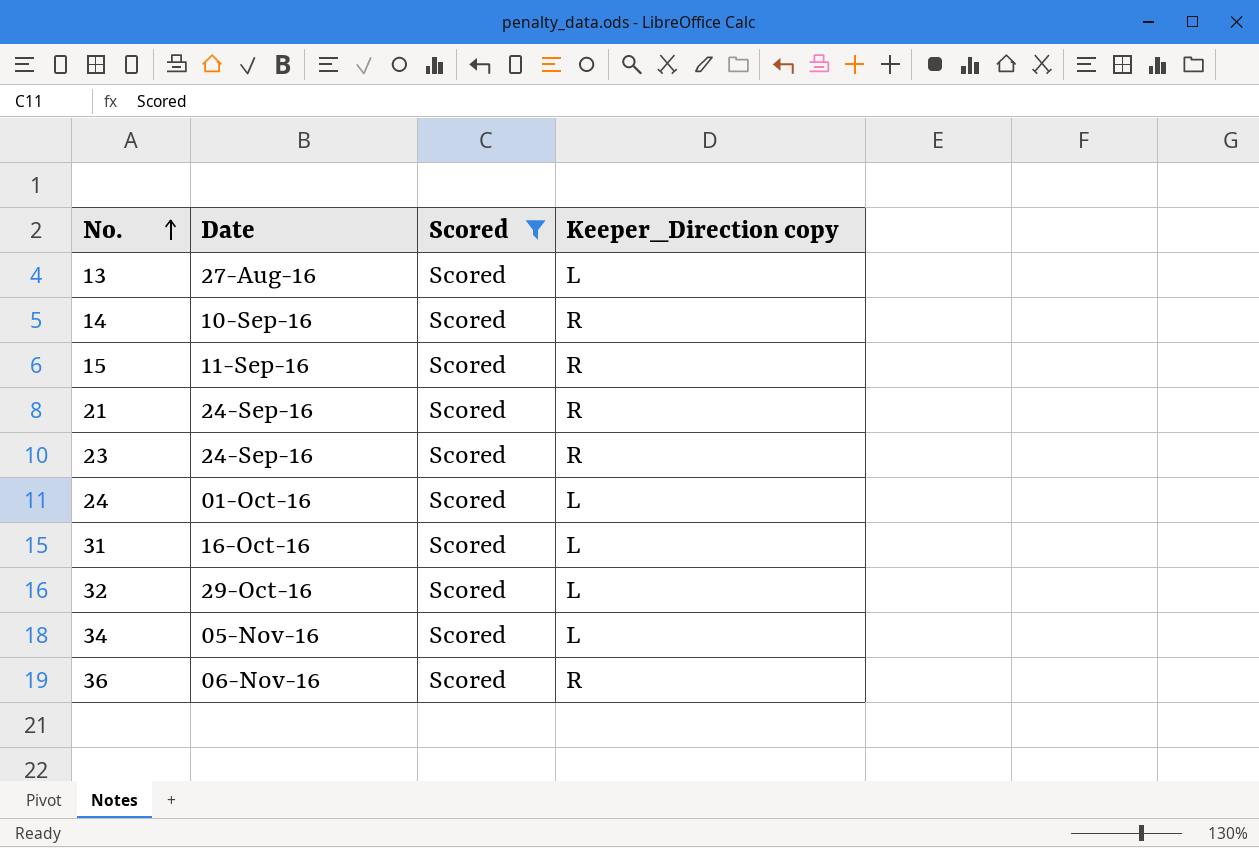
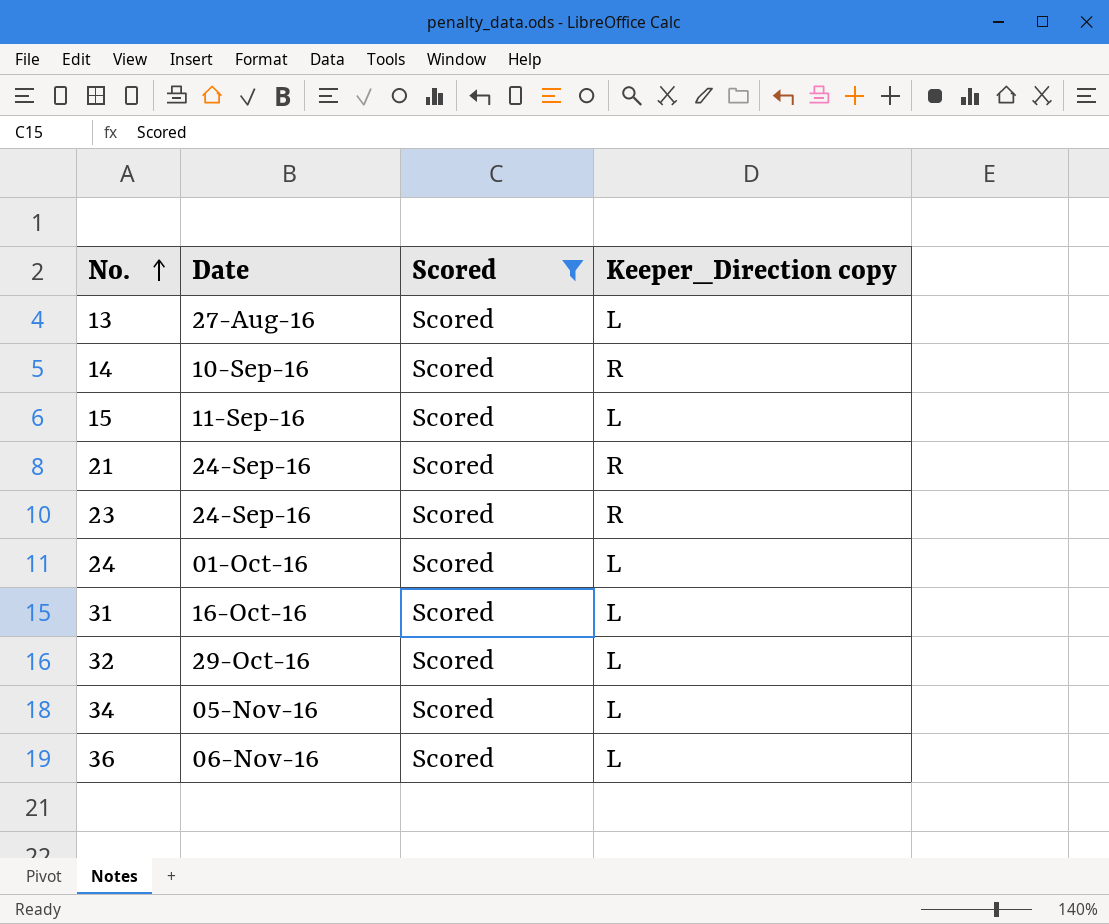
15 | Keeper_Direction copy: R -> L
36 | Keeper_Direction copy: R -> L

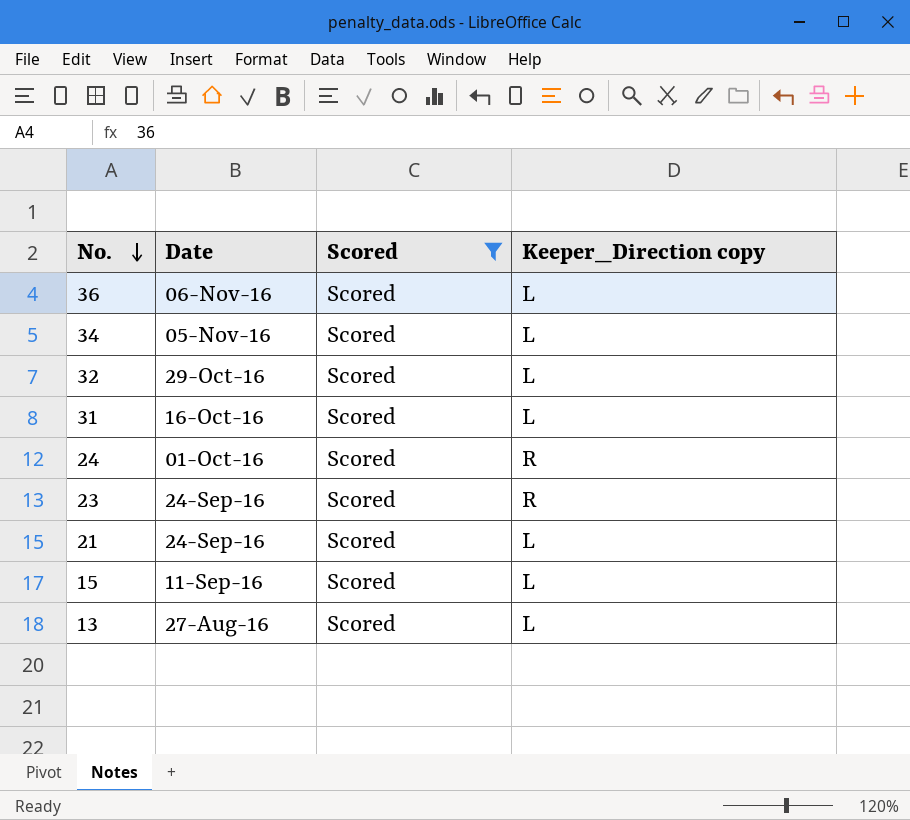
row order: No. ascending -> No. descending
row 14: 10-Sep-16 | Scored | R -> none
24 | Keeper_Direction copy: L -> R
21 | Keeper_Direction copy: R -> L

